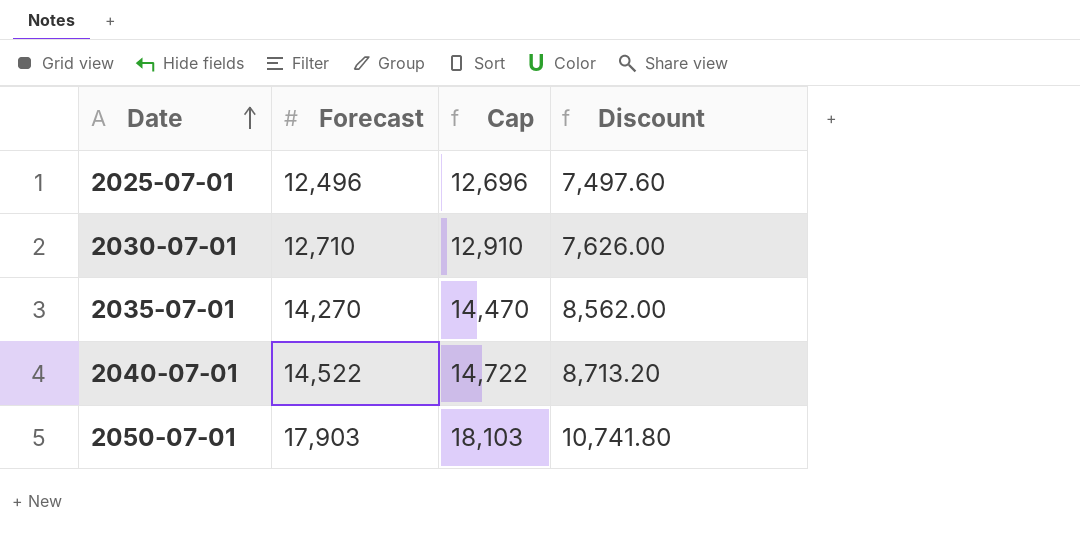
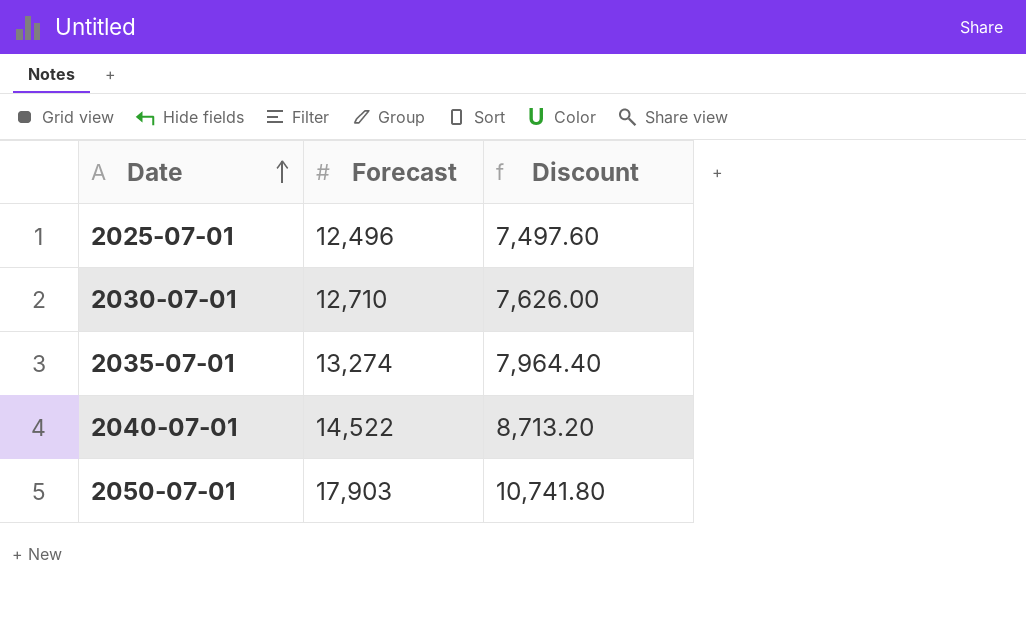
column Cap | formula: [Forecast] + 200 -> none
2035-07-01 | Forecast: 14,270 -> 13,274
2035-07-01 | Discount: 8,562.00 -> 7,964.40

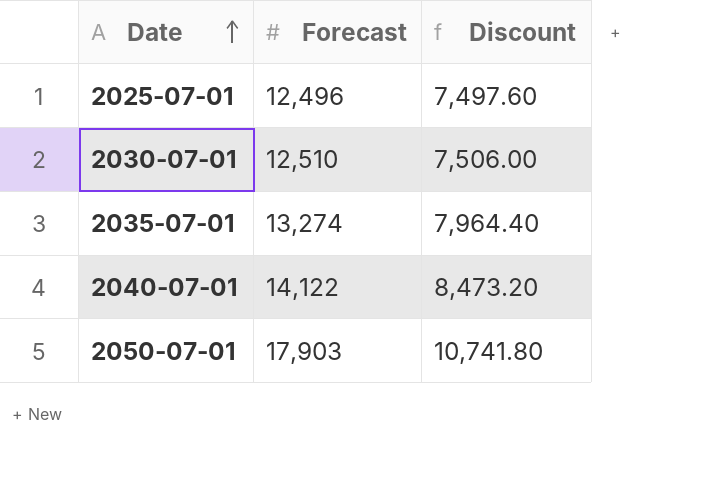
2030-07-01 | Forecast: 12,710 -> 12,510
2030-07-01 | Discount: 7,626.00 -> 7,506.00
2040-07-01 | Forecast: 14,522 -> 14,122
2040-07-01 | Discount: 8,713.20 -> 8,473.20

